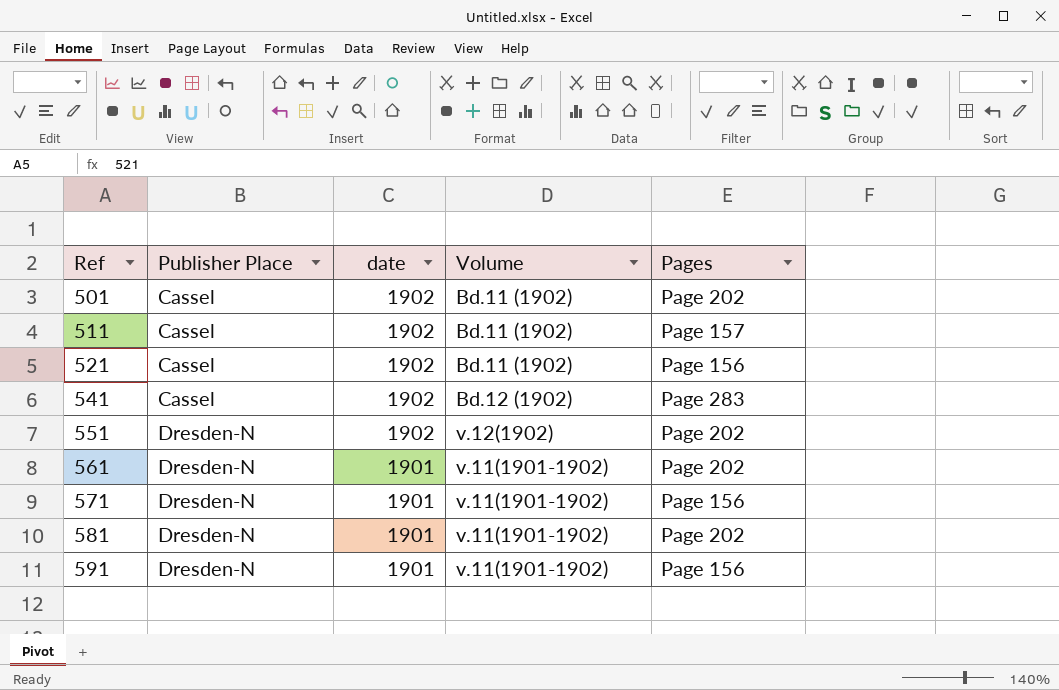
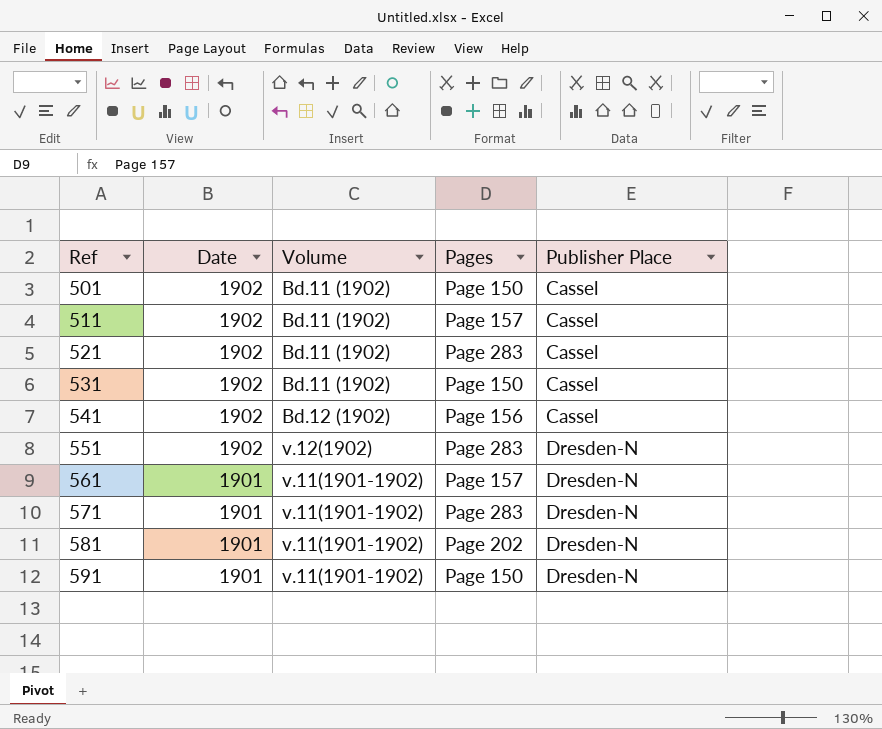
column name: date -> Date
column Publisher Place | position: 2 -> 5
501 | Pages: Page 202 -> Page 150
521 | Pages: Page 156 -> Page 283
row 531: none -> 1902 | Bd.11 (1902) | Page 150 | Cassel
541 | Pages: Page 283 -> Page 156
551 | Pages: Page 202 -> Page 283
561 | Pages: Page 202 -> Page 157
571 | Pages: Page 156 -> Page 283
591 | Pages: Page 156 -> Page 150

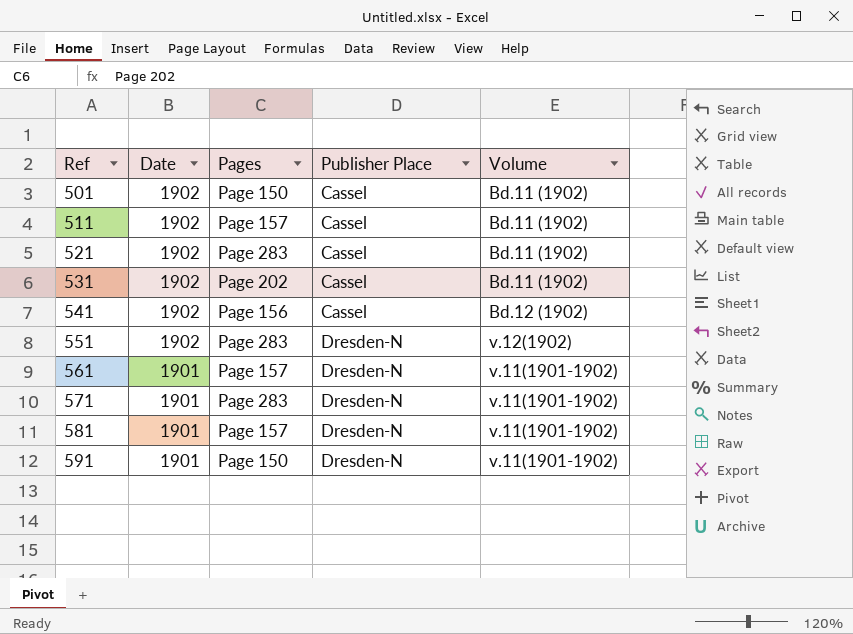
column Volume | position: 3 -> 5
531 | Pages: Page 150 -> Page 202
581 | Pages: Page 202 -> Page 157

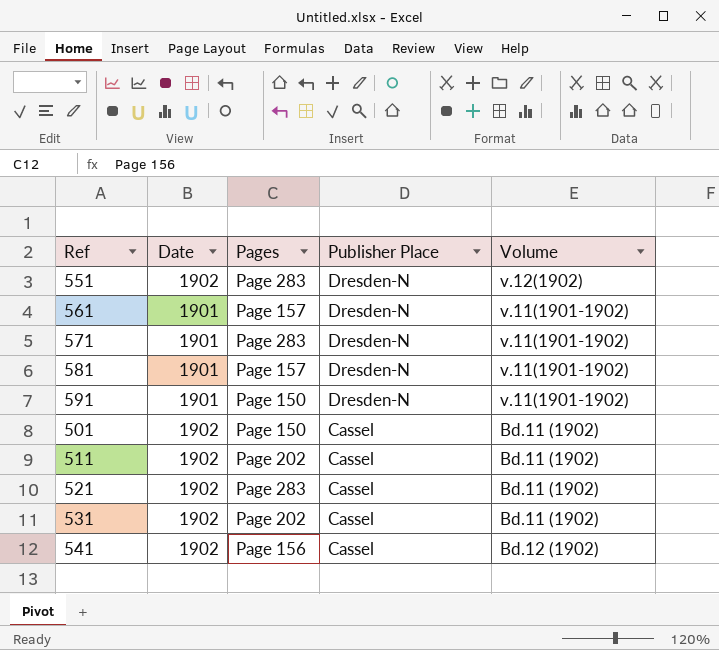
row order: Ref ascending -> Publisher Place descending
511 | Pages: Page 157 -> Page 202

